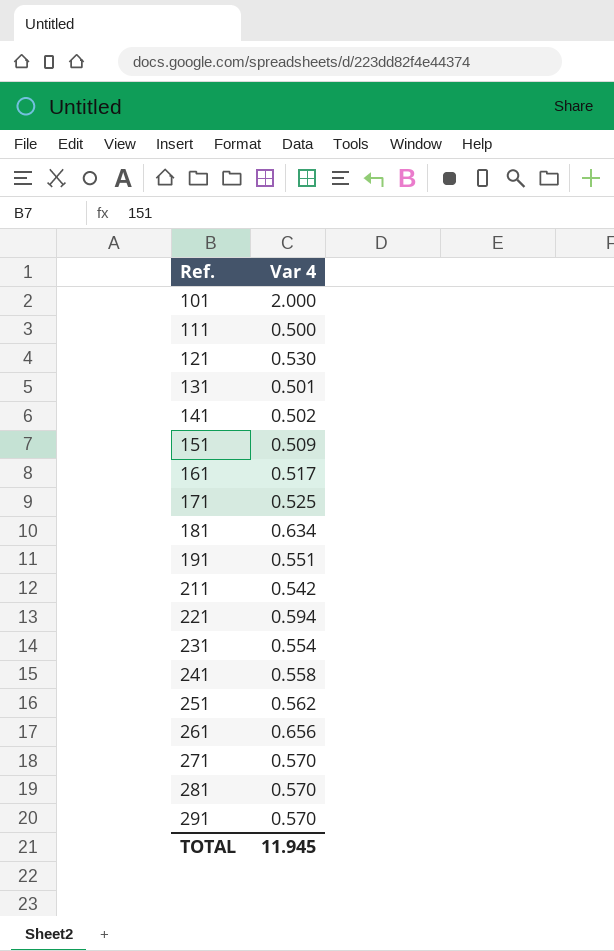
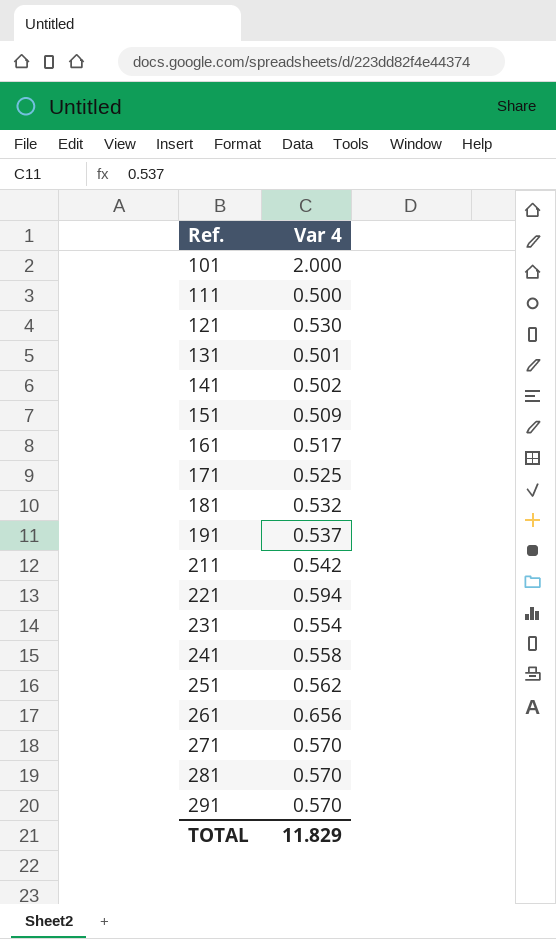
181 | Var 4: 0.634 -> 0.532
191 | Var 4: 0.551 -> 0.537
TOTAL | Var 4: 11.945 -> 11.829

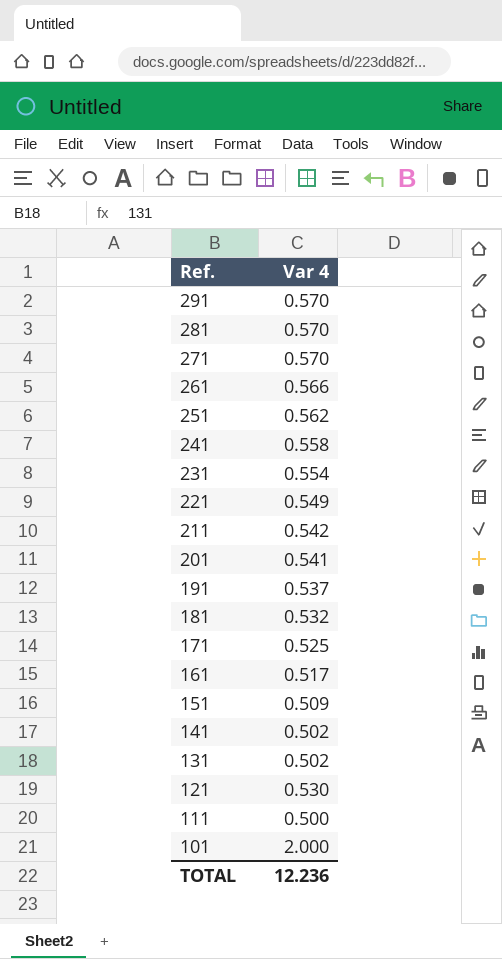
row order: Ref. ascending -> Ref. descending
261 | Var 4: 0.656 -> 0.566
221 | Var 4: 0.594 -> 0.549
row 201: none -> 0.541
131 | Var 4: 0.501 -> 0.502
TOTAL | Var 4: 11.829 -> 12.236

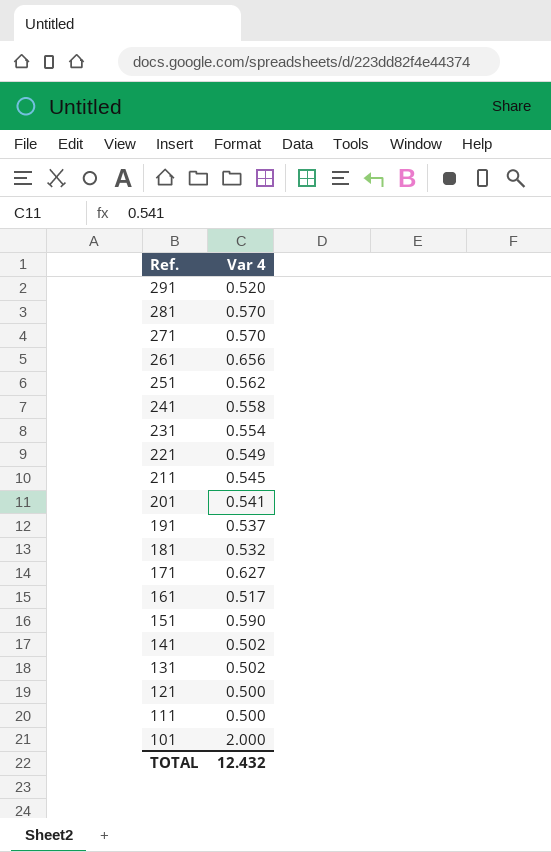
291 | Var 4: 0.570 -> 0.520
261 | Var 4: 0.566 -> 0.656
211 | Var 4: 0.542 -> 0.545
171 | Var 4: 0.525 -> 0.627
151 | Var 4: 0.509 -> 0.590
121 | Var 4: 0.530 -> 0.500
TOTAL | Var 4: 12.236 -> 12.432

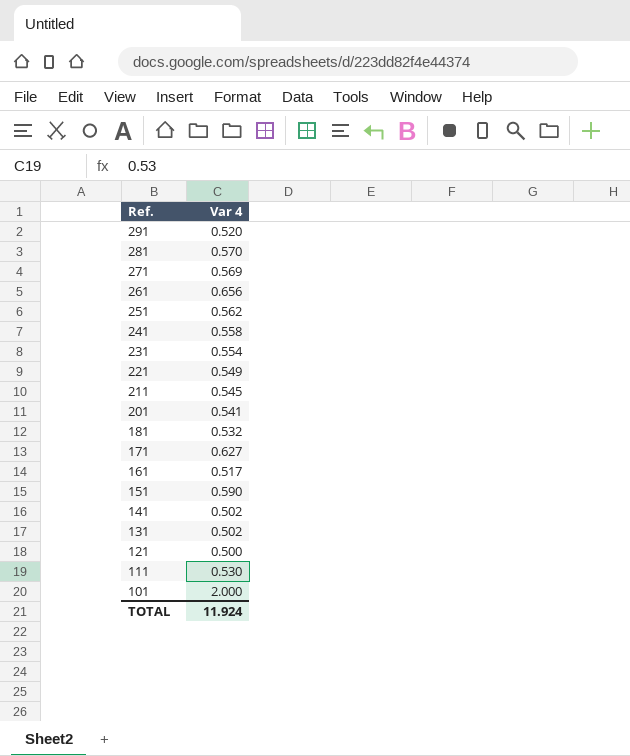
row 191: 0.537 -> none
271 | Var 4: 0.570 -> 0.569
111 | Var 4: 0.500 -> 0.530
TOTAL | Var 4: 12.432 -> 11.924

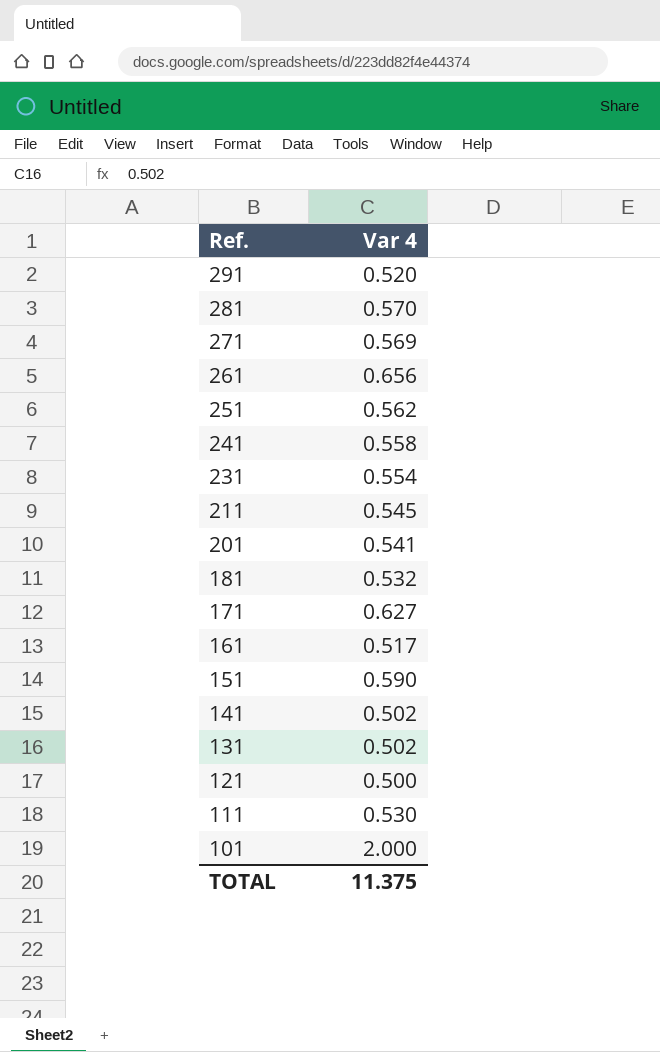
row 221: 0.549 -> none
TOTAL | Var 4: 11.924 -> 11.375

